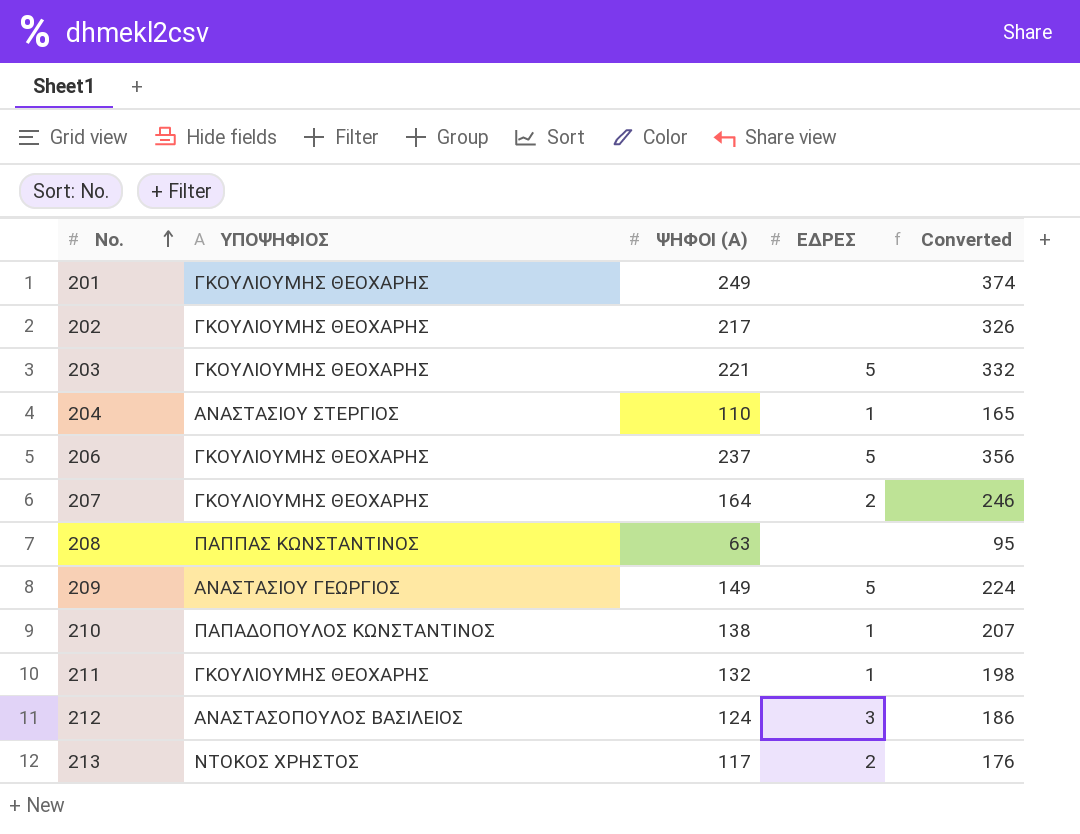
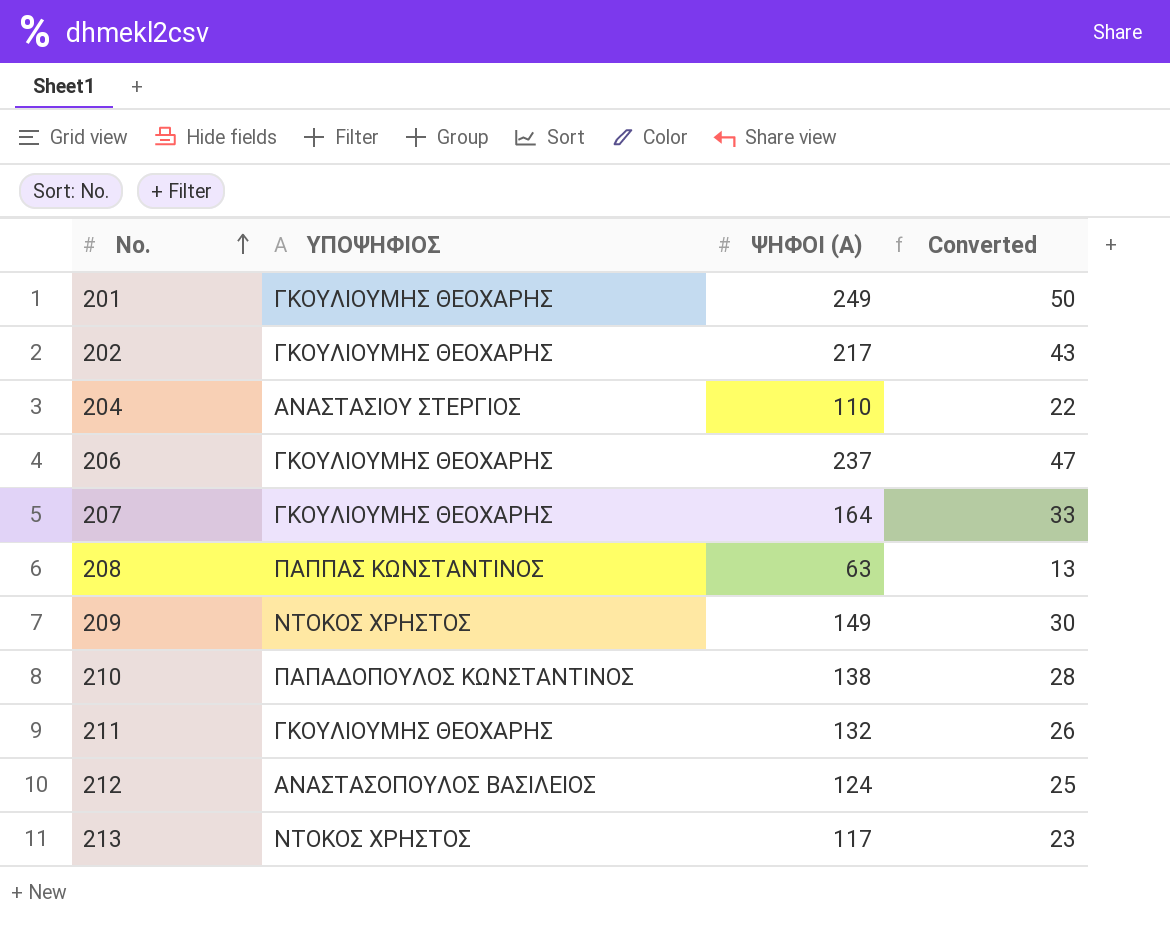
column ΕΔΡΕΣ | position: 4 -> none
column Converted | formula: [ΨΗΦΟΙ (Α)] * 1.5 -> [ΨΗΦΟΙ (Α)] * 0.2
row 203: ΓΚΟΥΛΙΟΥΜΗΣ ΘΕΟΧΑΡΗΣ | 221 | 5 | 332 -> none
209 | ΥΠΟΨΗΦΙΟΣ: ΑΝΑΣΤΑΣΙΟΥ ΓΕΩΡΓΙΟΣ -> ΝΤΟΚΟΣ ΧΡΗΣΤΟΣ

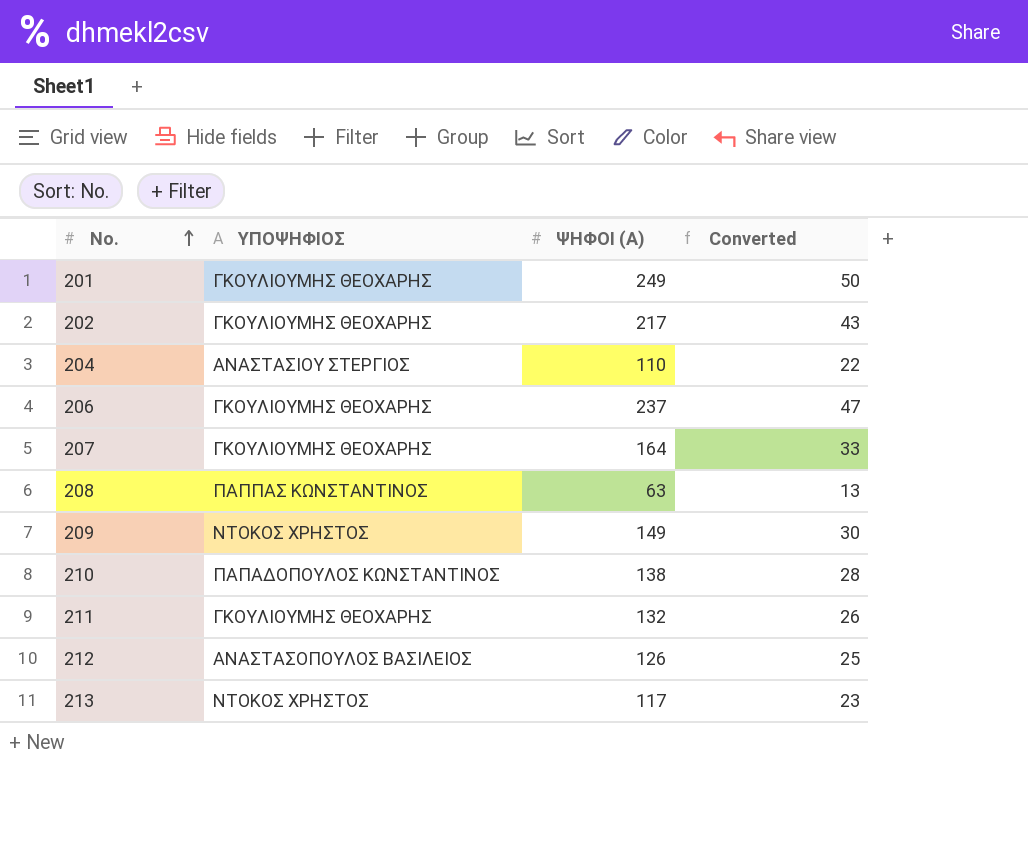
212 | ΨΗΦΟΙ (Α): 124 -> 126

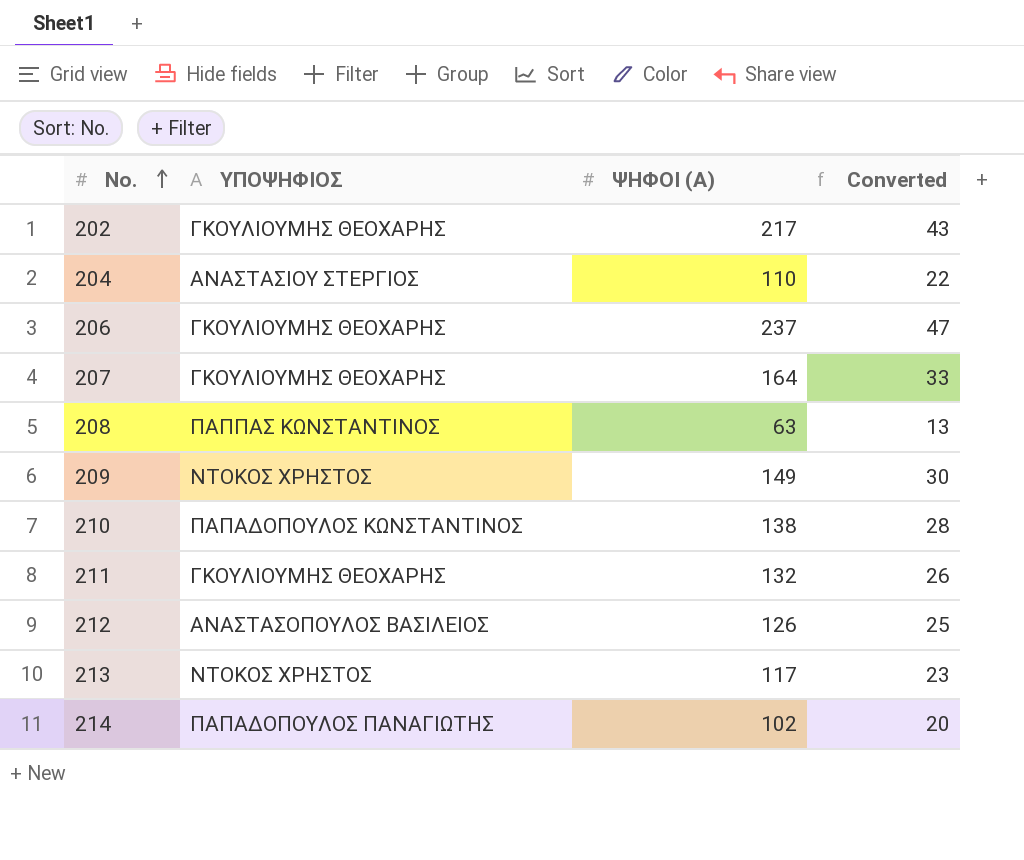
row 201: ΓΚΟΥΛΙΟΥΜΗΣ ΘΕΟΧΑΡΗΣ | 249 | 50 -> none
row 214: none -> ΠΑΠΑΔΟΠΟΥΛΟΣ ΠΑΝΑΓΙΩΤΗΣ | 102 | 20

